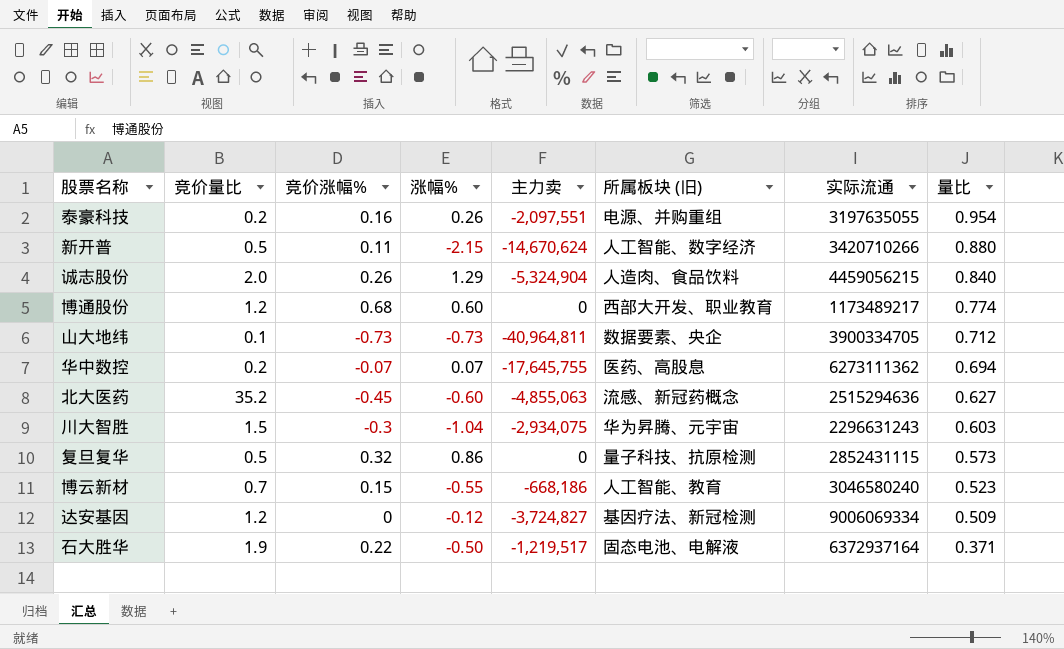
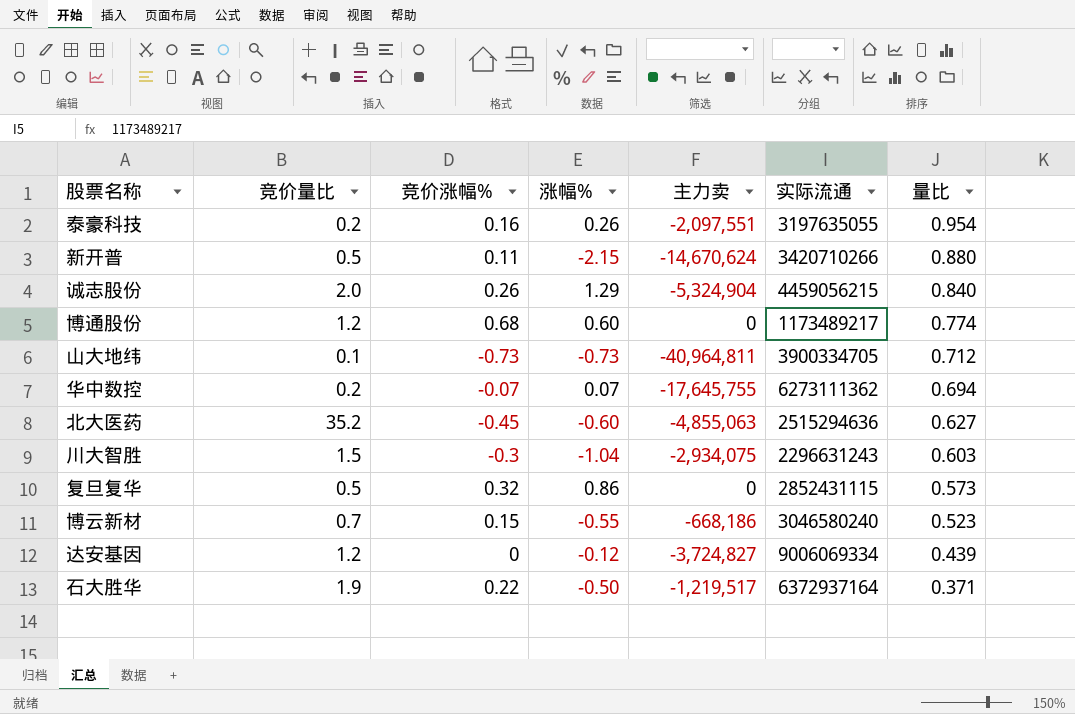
column 所属板块 (旧) | position: 6 -> none
达安基因 | 量比: 0.509 -> 0.439

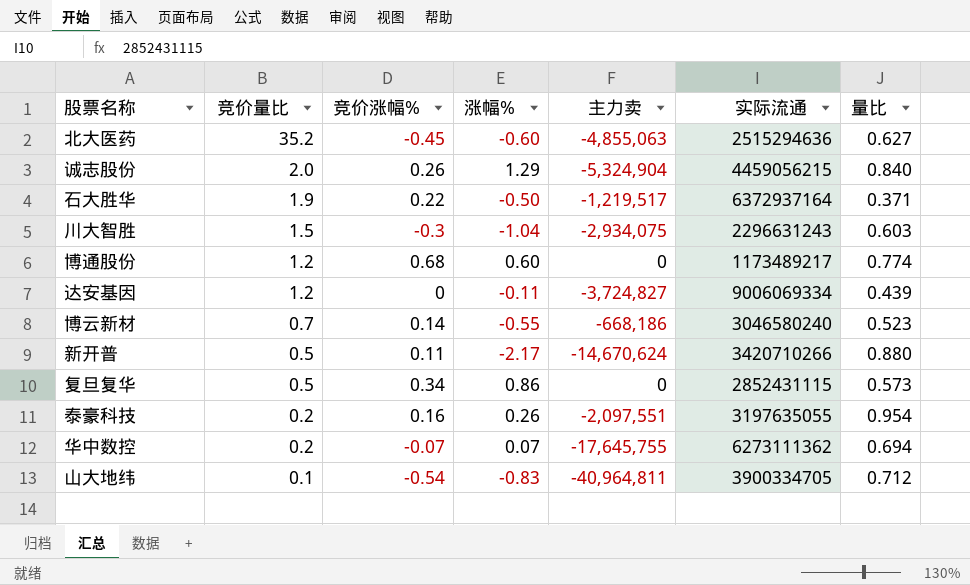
row order: 量比 descending -> 竞价量比 descending
达安基因 | 涨幅%: -0.12 -> -0.11
博云新材 | 竞价涨幅%: 0.15 -> 0.14
新开普 | 涨幅%: -2.15 -> -2.17
复旦复华 | 竞价涨幅%: 0.32 -> 0.34
山大地纬 | 竞价涨幅%: -0.73 -> -0.54
山大地纬 | 涨幅%: -0.73 -> -0.83

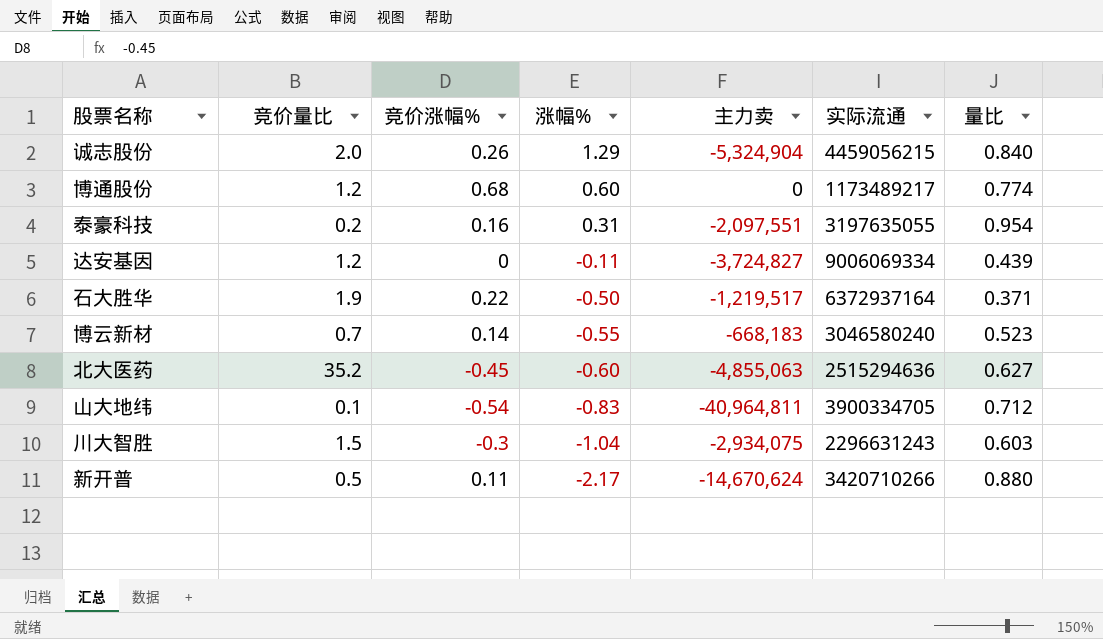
row order: 竞价量比 descending -> 涨幅% descending
row 复旦复华: 0.5 | 0.34 | 0.86 | 0 | 2852431115 | 0.573 -> none
row 华中数控: 0.2 | -0.07 | 0.07 | -17,645,755 | 6273111362 | 0.694 -> none
泰豪科技 | 涨幅%: 0.26 -> 0.31
博云新材 | 主力卖: -668,186 -> -668,183

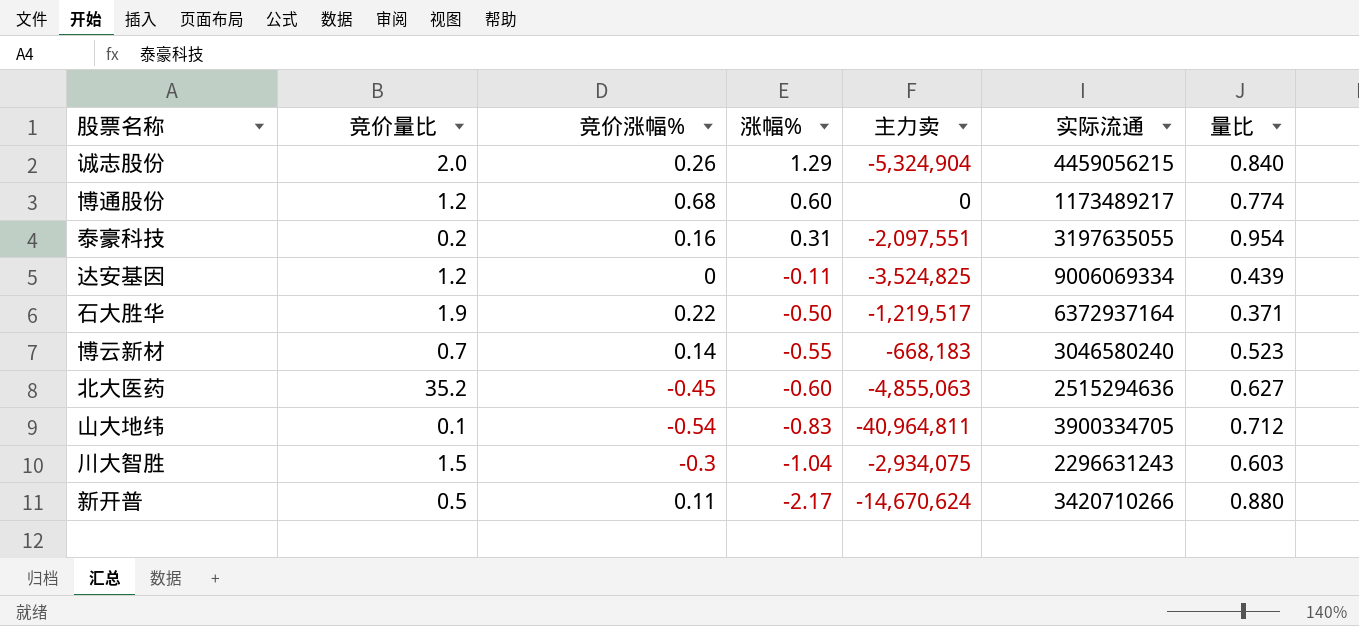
达安基因 | 主力卖: -3,724,827 -> -3,524,825

